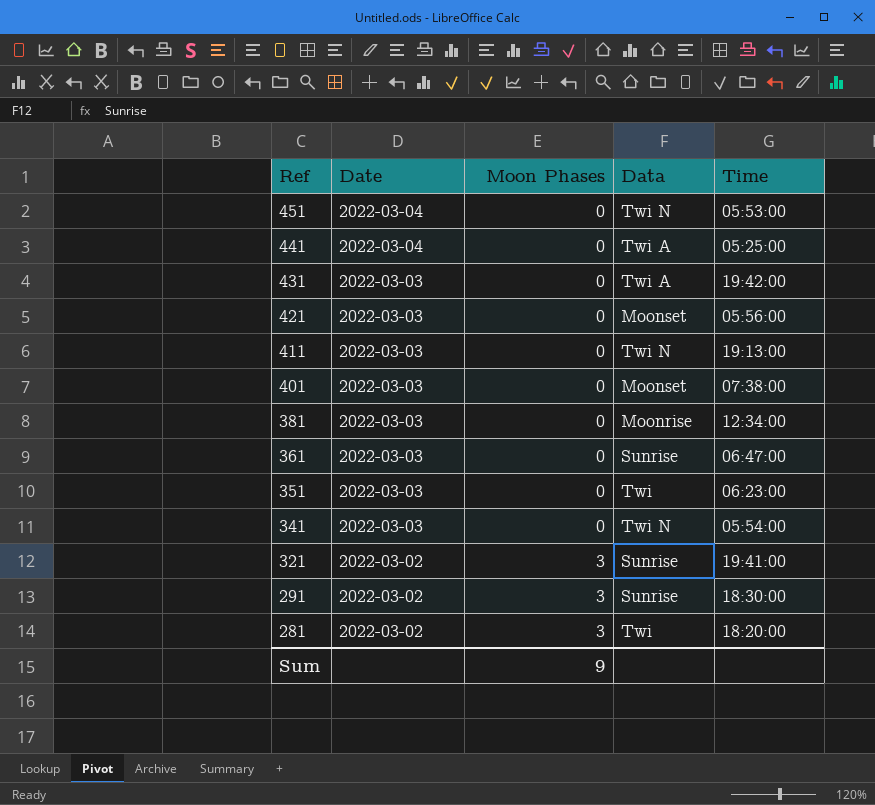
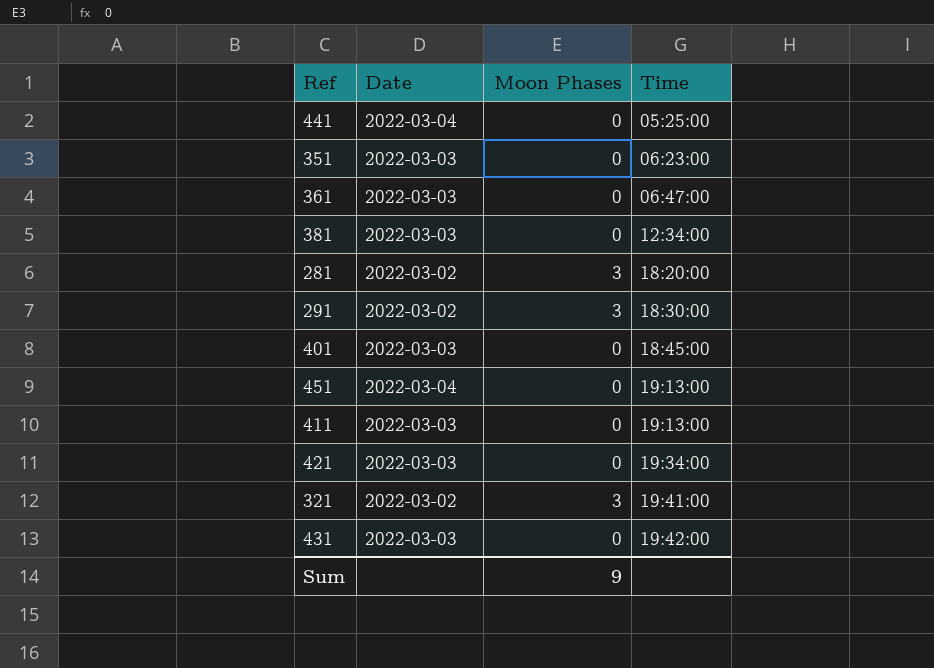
row order: Ref descending -> Time ascending
column Data | position: 4 -> none
row 341: 2022-03-03 | 0 | Twi N | 05:54:00 -> none
401 | Time: 07:38:00 -> 18:45:00
451 | Time: 05:53:00 -> 19:13:00
421 | Time: 05:56:00 -> 19:34:00

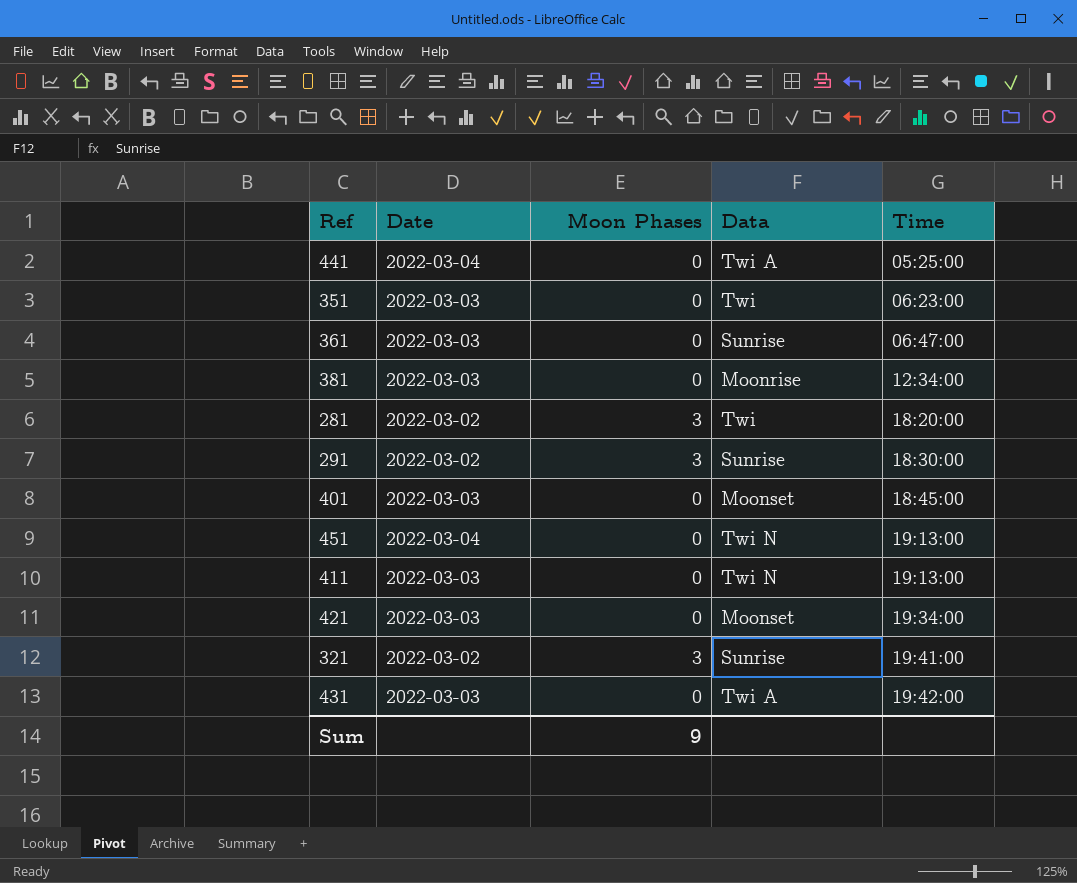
column Data | position: none -> 4

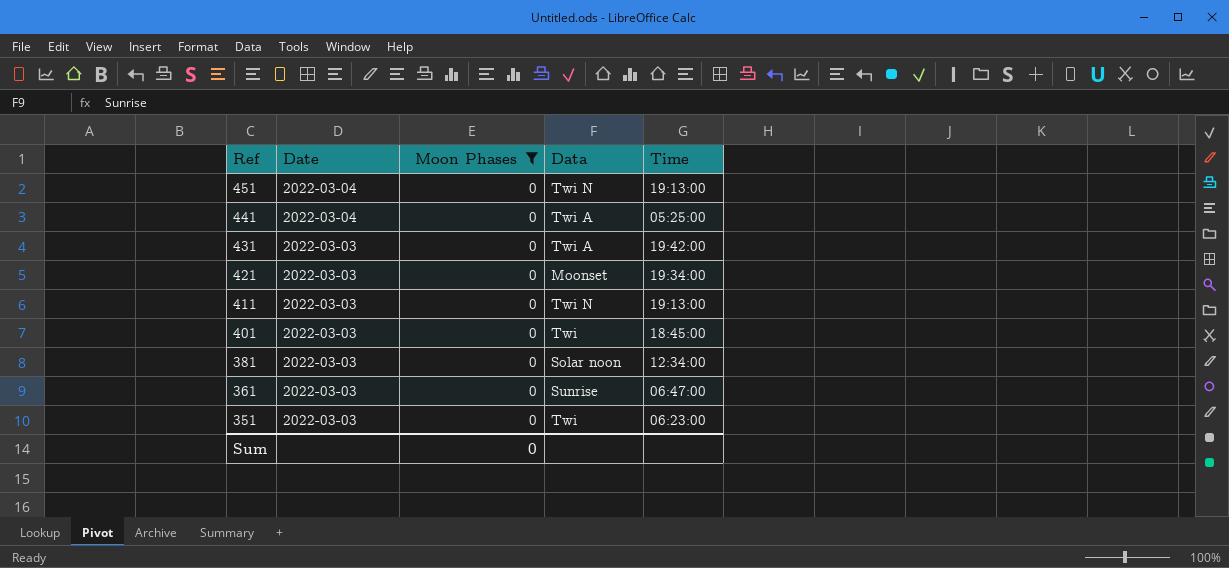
filter: none -> Moon Phases = 0
row order: Time ascending -> Ref descending
401 | Data: Moonset -> Twi
381 | Data: Moonrise -> Solar noon
Sum | Moon Phases: 9 -> 0

